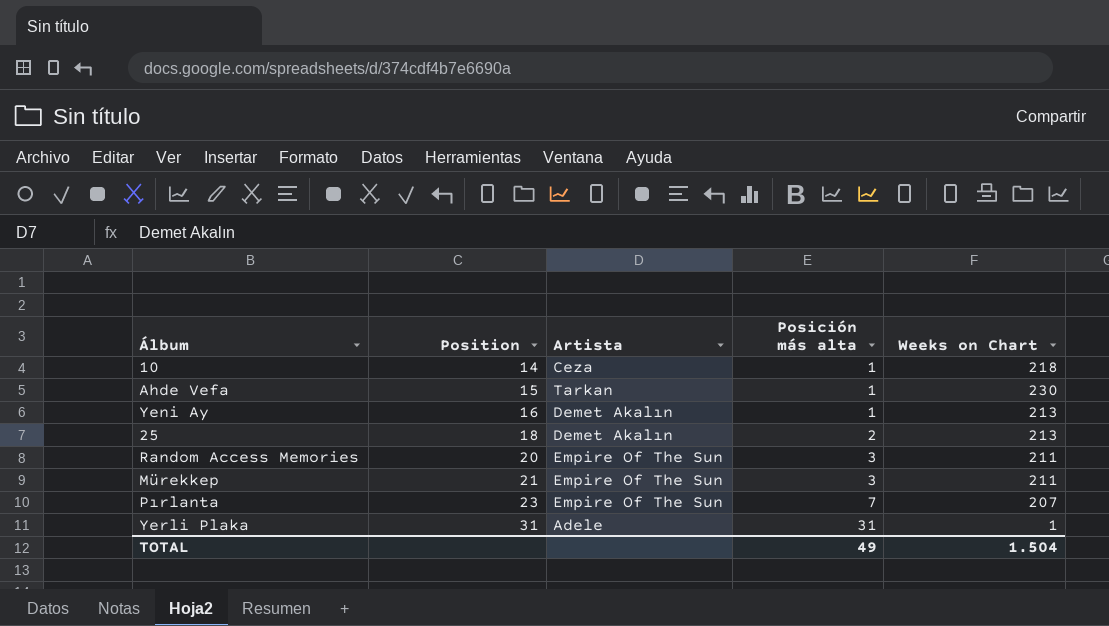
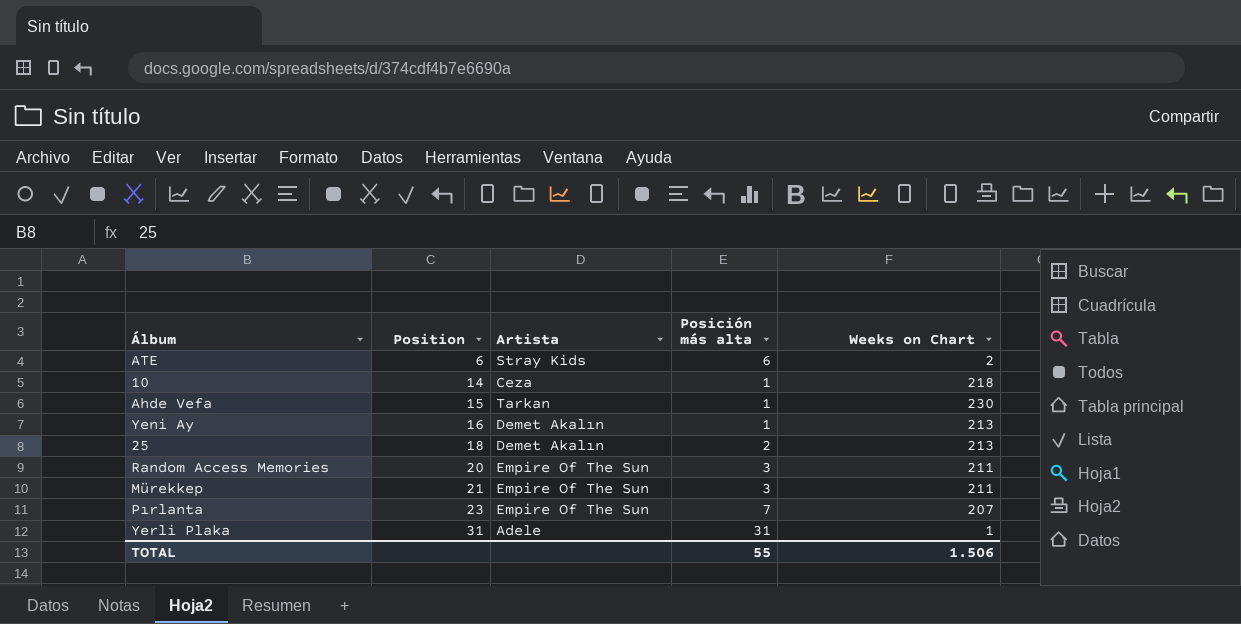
row ATE: none -> 6 | Stray Kids | 6 | 2
TOTAL | Posición más alta: 49 -> 55
TOTAL | Weeks on Chart: 1.504 -> 1.506

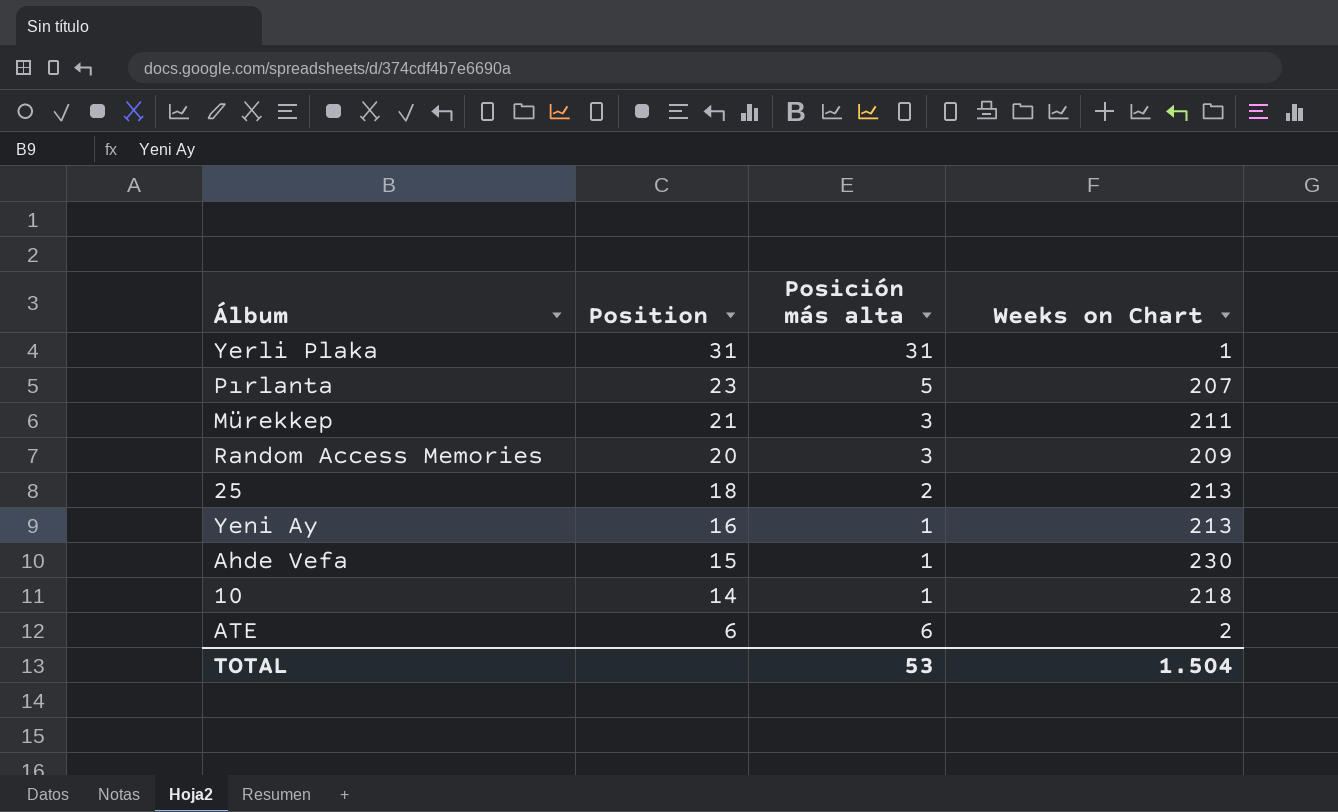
row order: Position ascending -> Position descending
column Artista | position: 3 -> none
Pırlanta | Posición más alta: 7 -> 5
Random Access Memories | Weeks on Chart: 211 -> 209
TOTAL | Posición más alta: 55 -> 53
TOTAL | Weeks on Chart: 1.506 -> 1.504

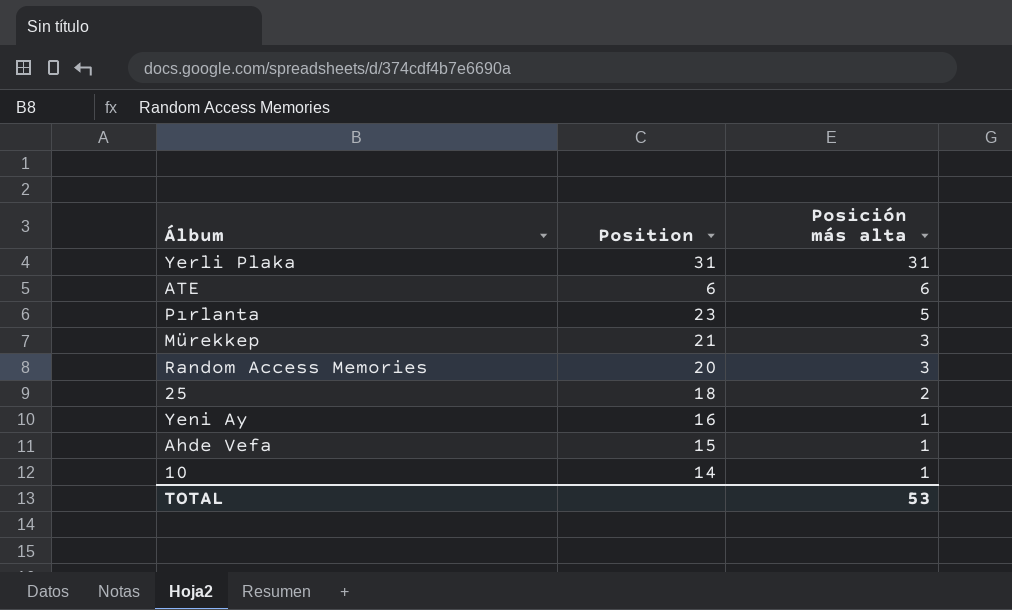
row order: Position descending -> Posición más alta descending
column Weeks on Chart | position: 4 -> none

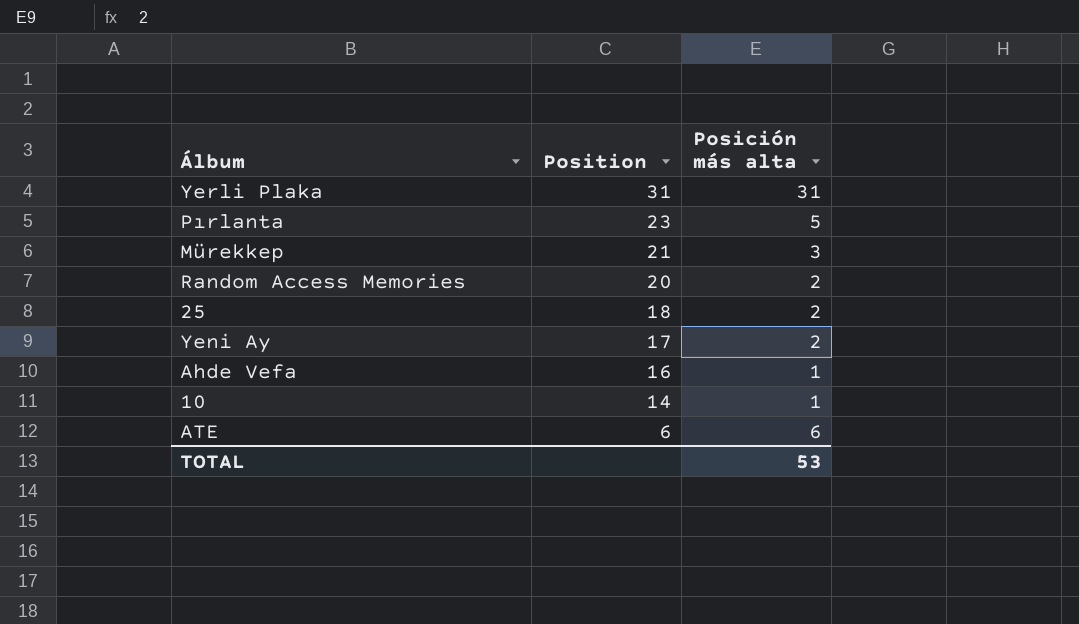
row order: Posición más alta descending -> Position descending
Random Access Memories | Posición más alta: 3 -> 2
Yeni Ay | Position: 16 -> 17
Yeni Ay | Posición más alta: 1 -> 2
Ahde Vefa | Position: 15 -> 16

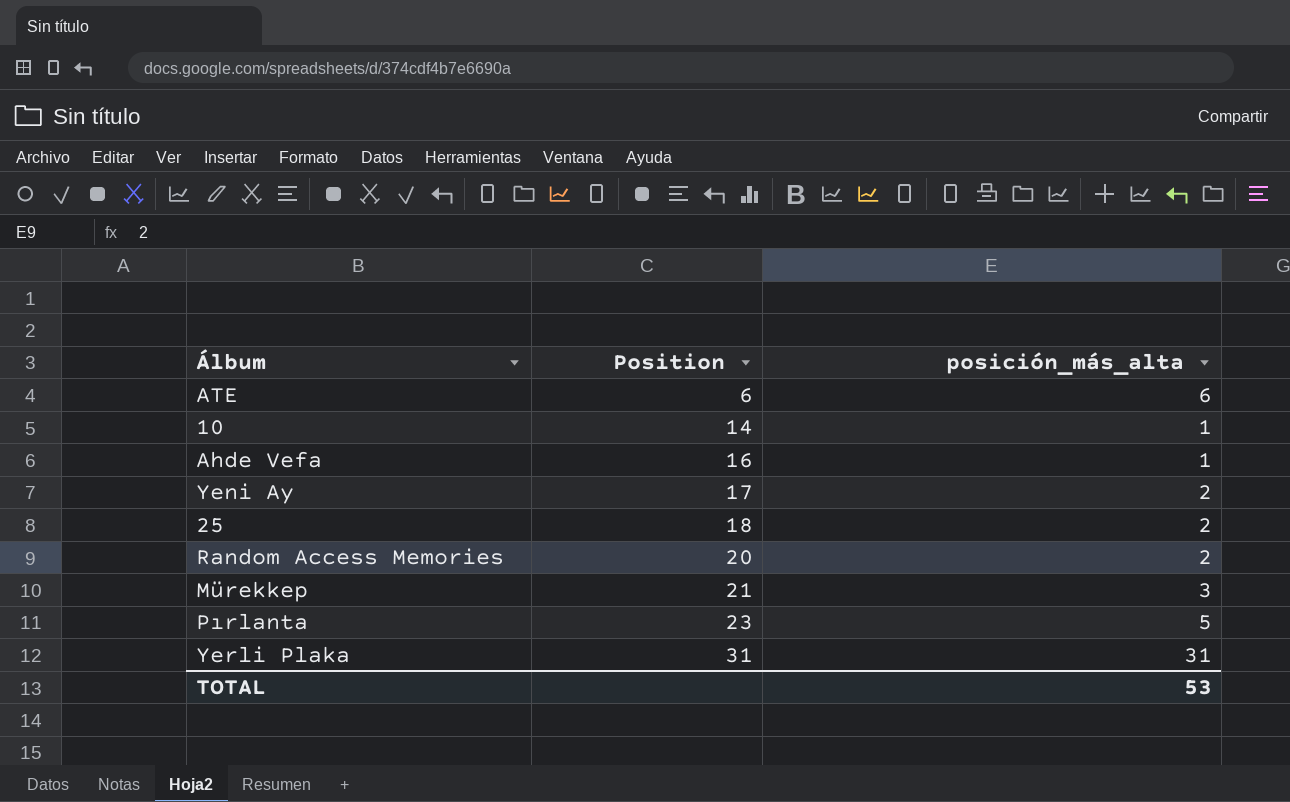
row order: Position descending -> Position ascending
column name: Posición más alta -> posición_más_alta

